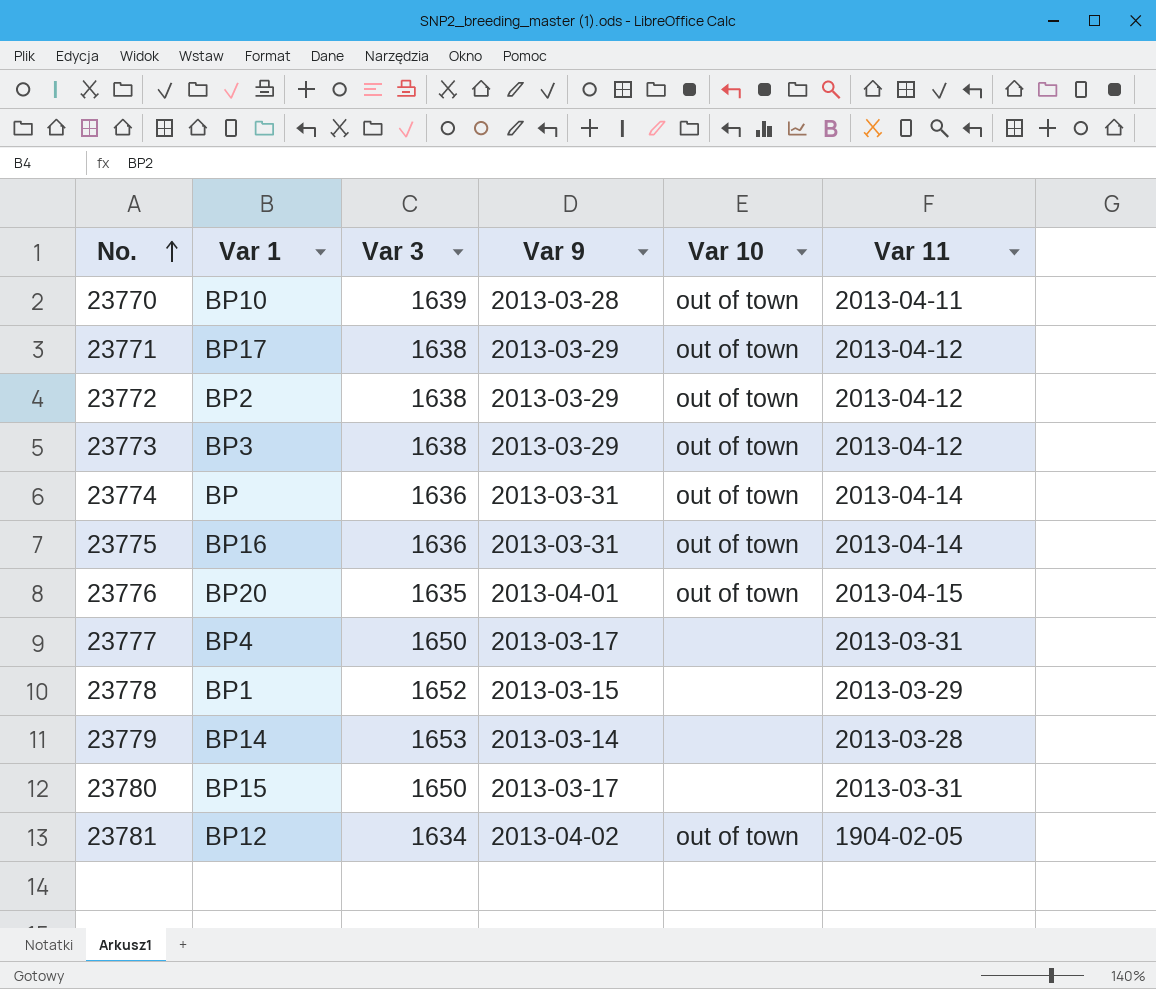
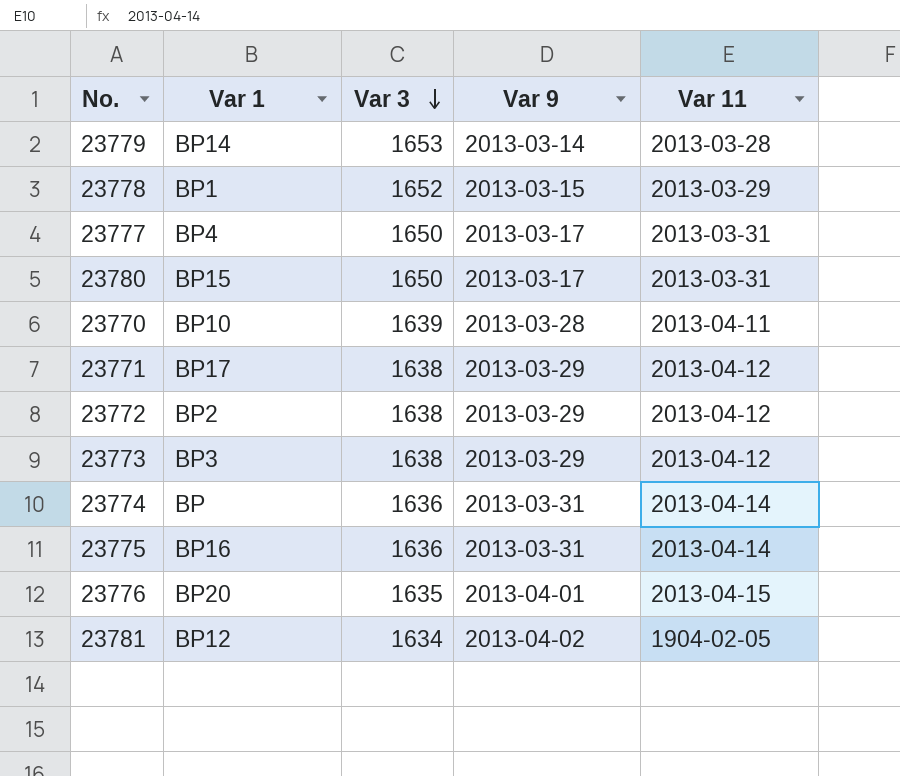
row order: No. ascending -> Var 3 descending
column Var 10 | position: 5 -> none

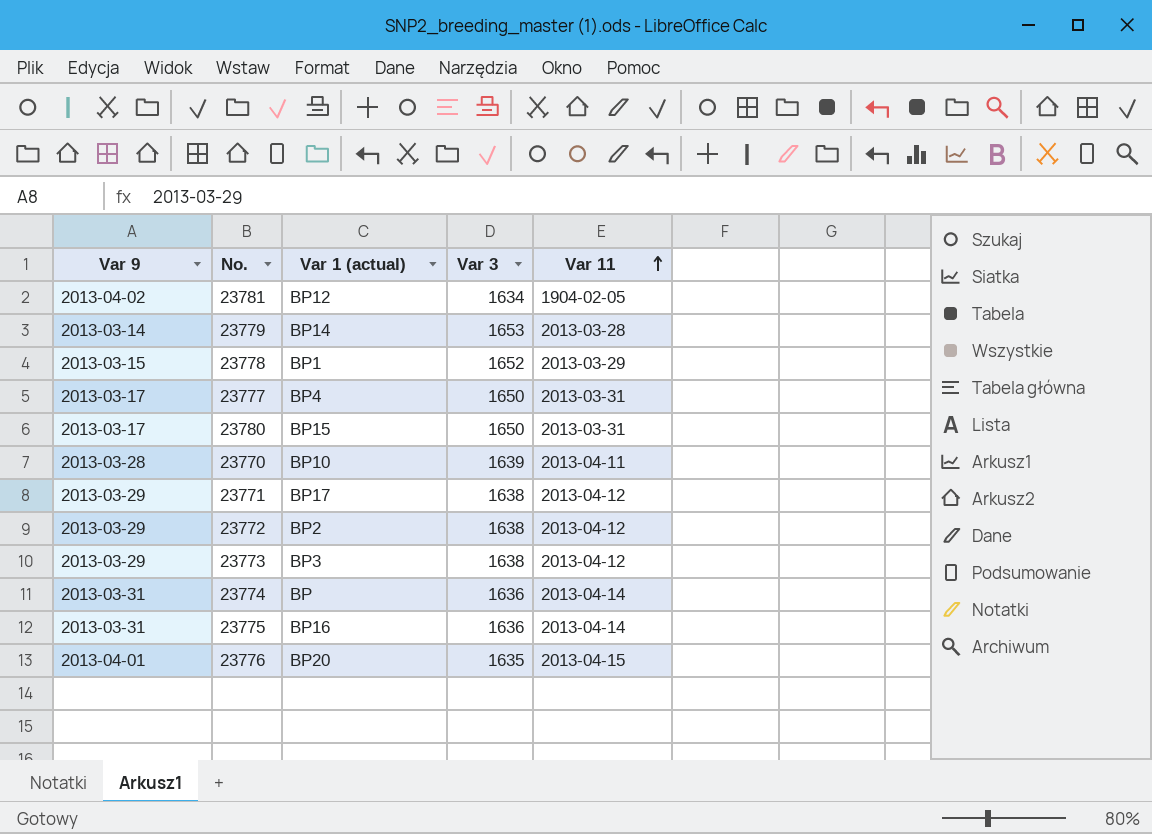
row order: Var 3 descending -> Var 11 ascending
column Var 9 | position: 4 -> 1
column name: Var 1 -> Var 1 (actual)

